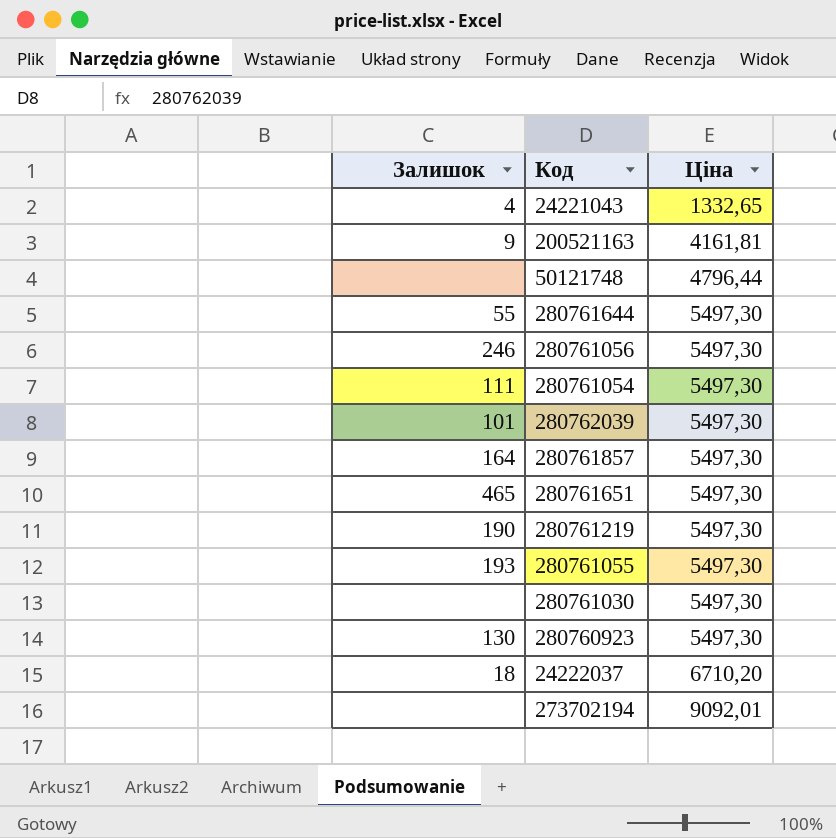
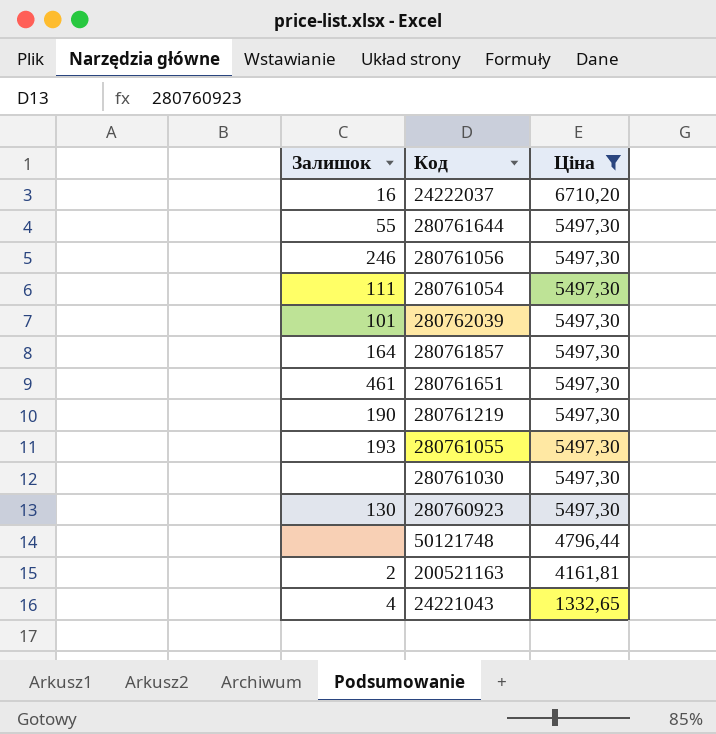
filter: none -> Ціна != 9092,01
row order: Ціна ascending -> Ціна descending
24222037 | Залишок: 18 -> 16
280761651 | Залишок: 465 -> 461
200521163 | Залишок: 9 -> 2

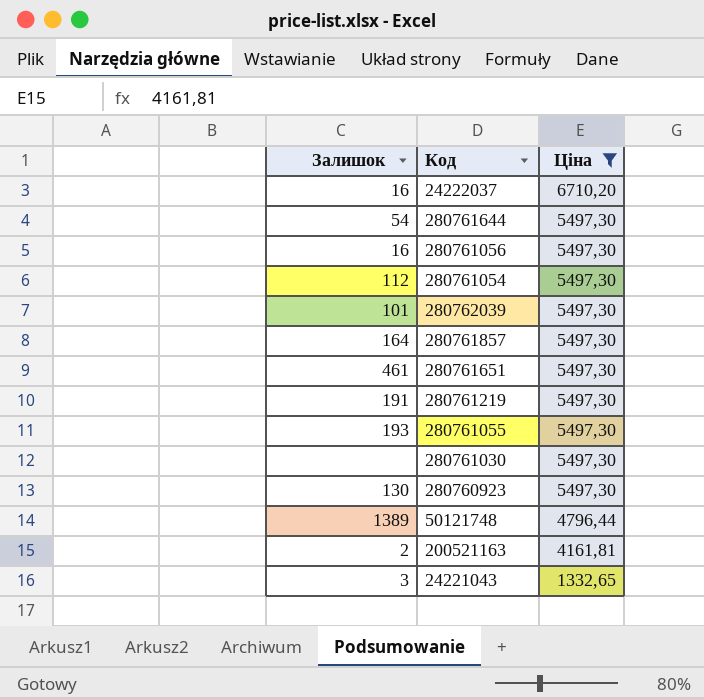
280761644 | Залишок: 55 -> 54
280761056 | Залишок: 246 -> 16
280761054 | Залишок: 111 -> 112
280761219 | Залишок: 190 -> 191
50121748 | Залишок: none -> 1389
24221043 | Залишок: 4 -> 3

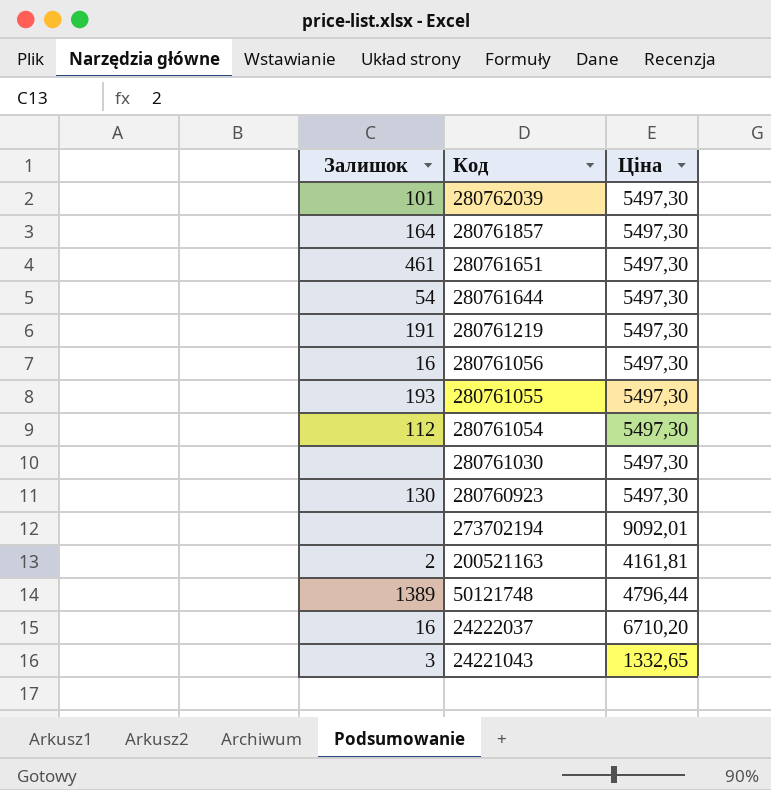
filter: Ціна != 9092,01 -> none
row order: Ціна descending -> Код descending

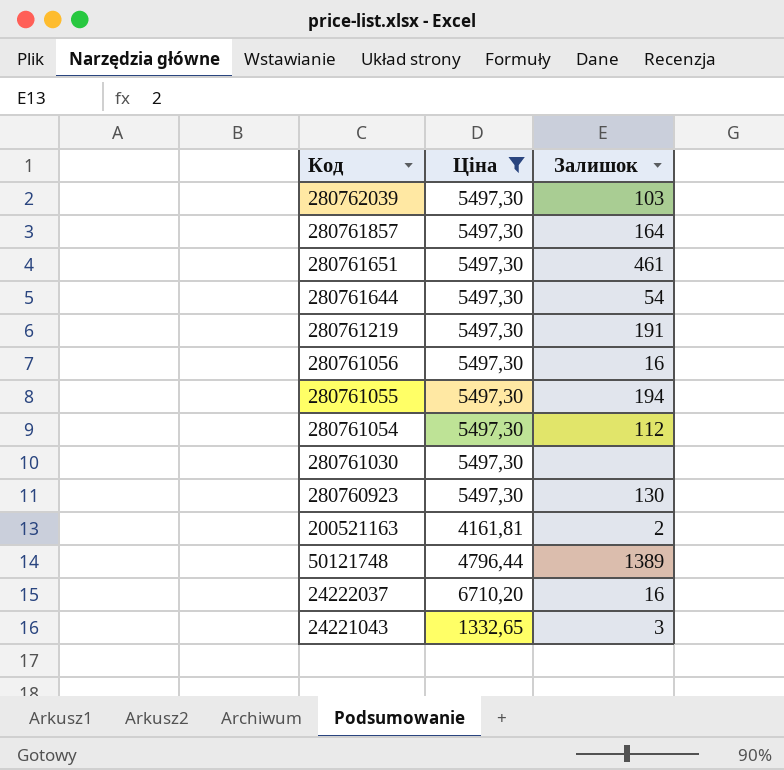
filter: none -> Ціна != 9092,01
column Залишок | position: 1 -> 3
280762039 | Залишок: 101 -> 103
280761055 | Залишок: 193 -> 194

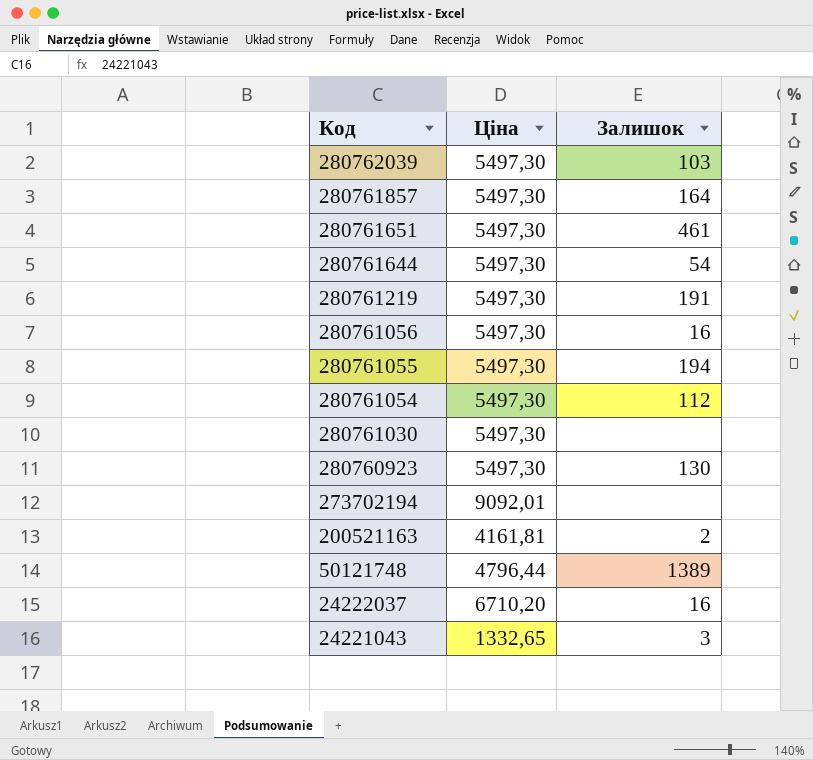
filter: Ціна != 9092,01 -> none

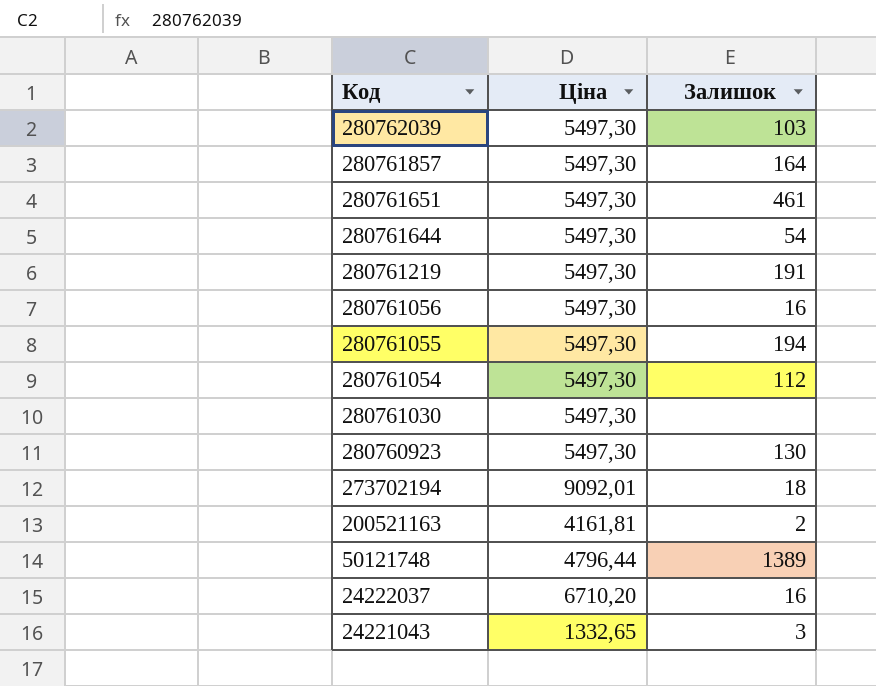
273702194 | Залишок: none -> 18

